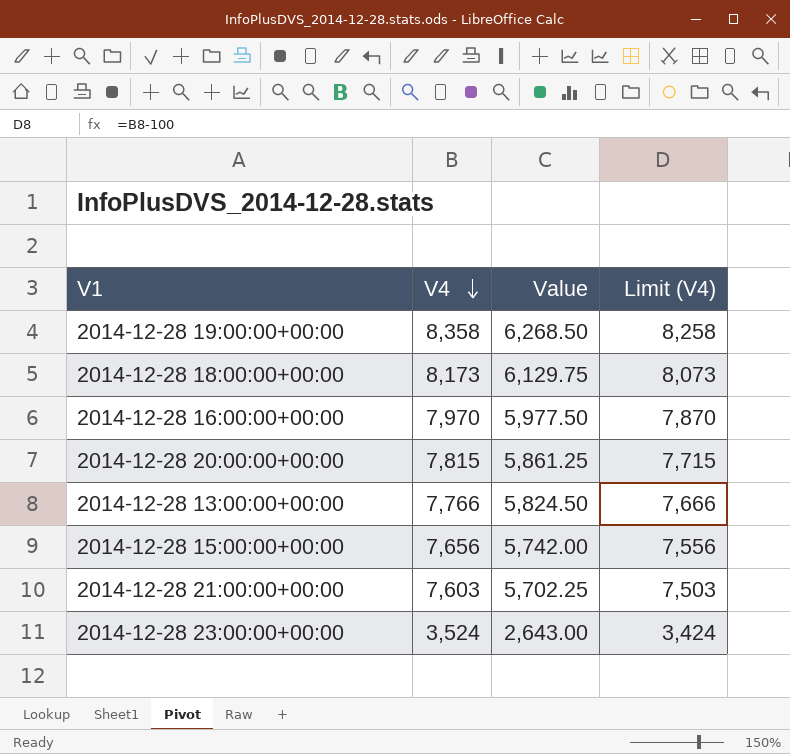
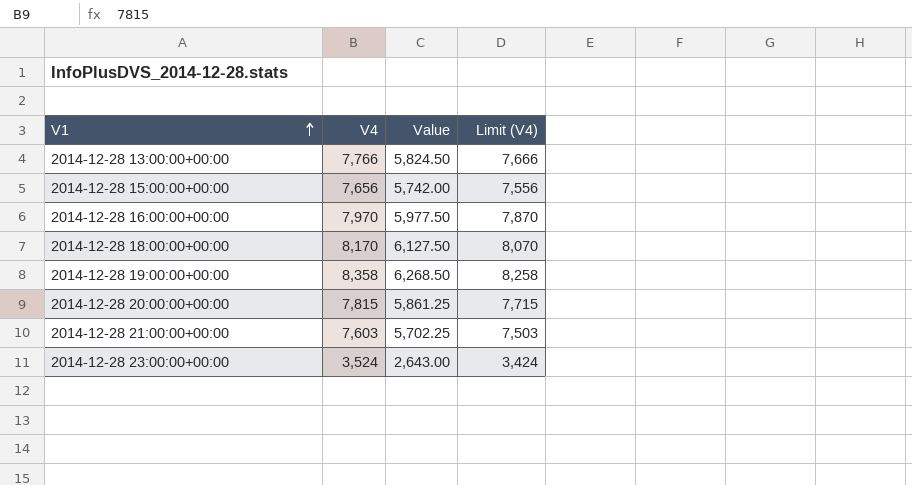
row order: V4 descending -> V1 ascending
2014-12-28 18:00:00+00:00 | V4: 8,173 -> 8,170
2014-12-28 18:00:00+00:00 | Value: 6,129.75 -> 6,127.50
2014-12-28 18:00:00+00:00 | Limit (V4): 8,073 -> 8,070

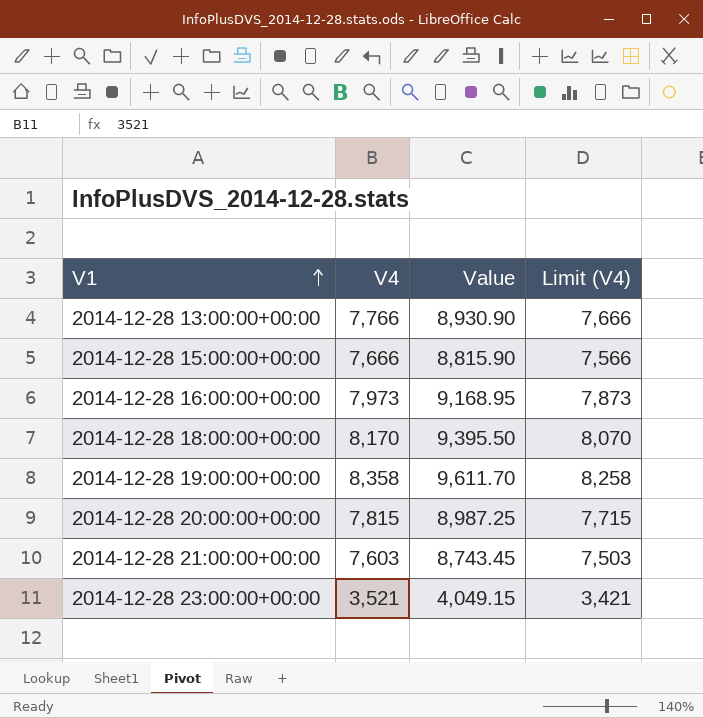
column Value | formula: [V4] * 0.75 -> [V4] * 1.15
2014-12-28 15:00:00+00:00 | V4: 7,656 -> 7,666
2014-12-28 15:00:00+00:00 | Limit (V4): 7,556 -> 7,566
2014-12-28 16:00:00+00:00 | V4: 7,970 -> 7,973
2014-12-28 16:00:00+00:00 | Limit (V4): 7,870 -> 7,873
2014-12-28 23:00:00+00:00 | V4: 3,524 -> 3,521
2014-12-28 23:00:00+00:00 | Limit (V4): 3,424 -> 3,421

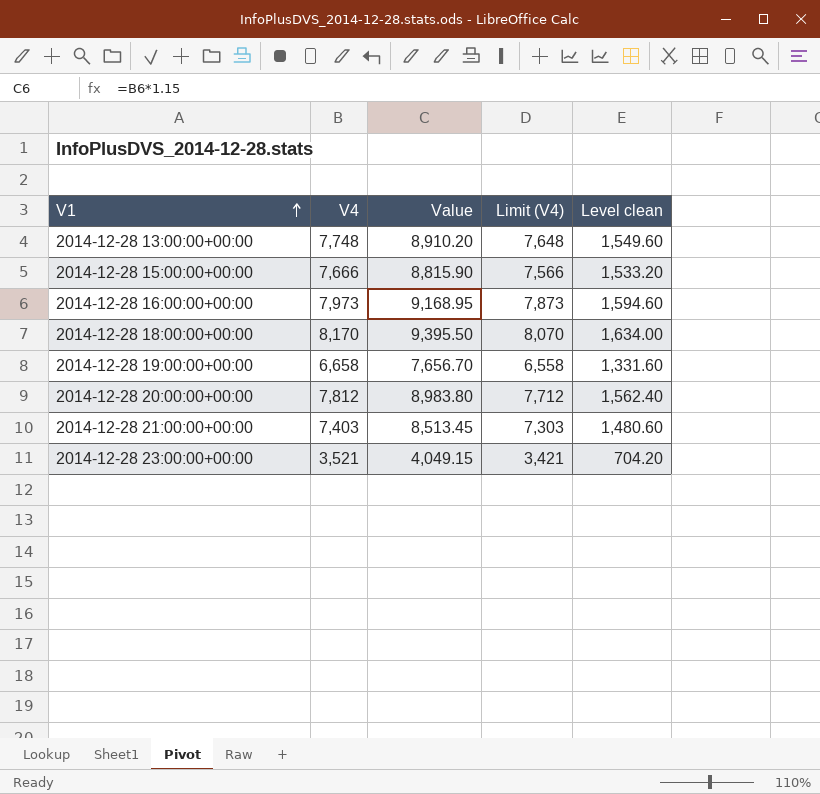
column Level clean | formula: none -> [V4] * 0.2
2014-12-28 13:00:00+00:00 | V4: 7,766 -> 7,748
2014-12-28 13:00:00+00:00 | Value: 8,930.90 -> 8,910.20
2014-12-28 13:00:00+00:00 | Limit (V4): 7,666 -> 7,648
2014-12-28 19:00:00+00:00 | V4: 8,358 -> 6,658
2014-12-28 19:00:00+00:00 | Value: 9,611.70 -> 7,656.70
2014-12-28 19:00:00+00:00 | Limit (V4): 8,258 -> 6,558
2014-12-28 20:00:00+00:00 | V4: 7,815 -> 7,812
2014-12-28 20:00:00+00:00 | Value: 8,987.25 -> 8,983.80
2014-12-28 20:00:00+00:00 | Limit (V4): 7,715 -> 7,712
2014-12-28 21:00:00+00:00 | V4: 7,603 -> 7,403
2014-12-28 21:00:00+00:00 | Value: 8,743.45 -> 8,513.45
2014-12-28 21:00:00+00:00 | Limit (V4): 7,503 -> 7,303

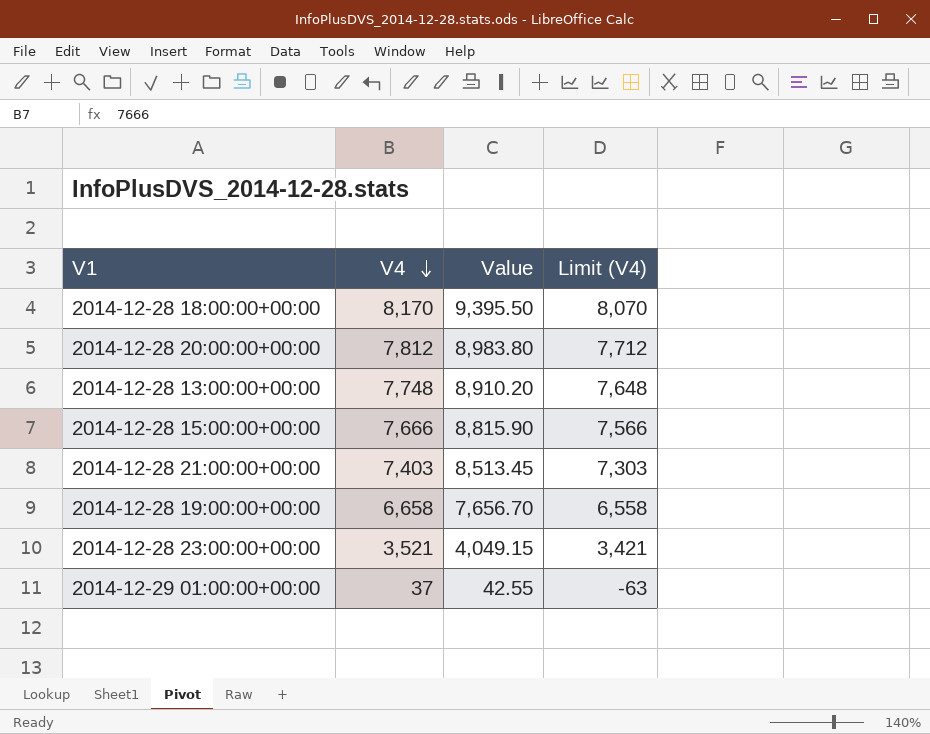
row order: V1 ascending -> V4 descending
column Level clean | formula: [V4] * 0.2 -> none
row 2014-12-28 16:00:00+00:00: 7,973 | 9,168.95 | 7,873 | 1,594.60 -> none
row 2014-12-29 01:00:00+00:00: none -> 37 | 42.55 | -63

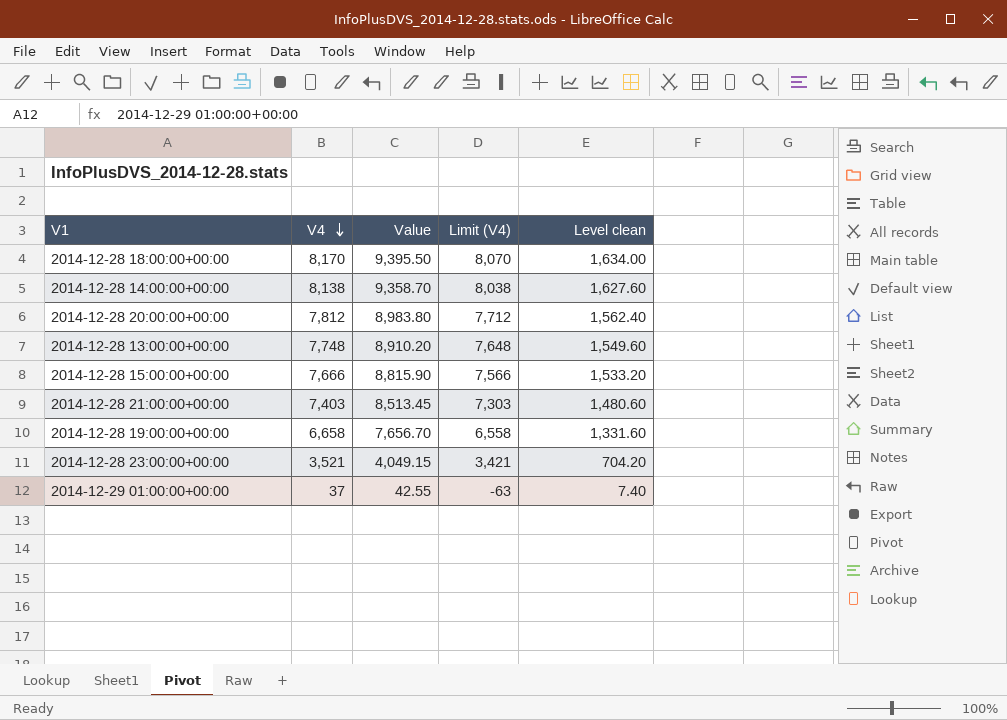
column Level clean | formula: none -> [V4] * 0.2
row 2014-12-28 14:00:00+00:00: none -> 8,138 | 9,358.70 | 8,038 | 1,627.60

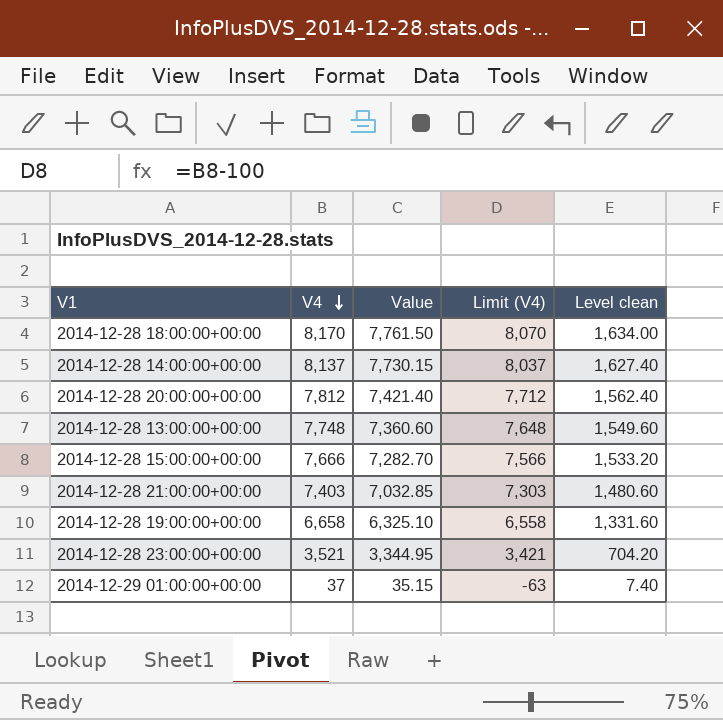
column Value | formula: [V4] * 1.15 -> [V4] * 0.95
2014-12-28 14:00:00+00:00 | V4: 8,138 -> 8,137
2014-12-28 14:00:00+00:00 | Limit (V4): 8,038 -> 8,037
2014-12-28 14:00:00+00:00 | Level clean: 1,627.60 -> 1,627.40

